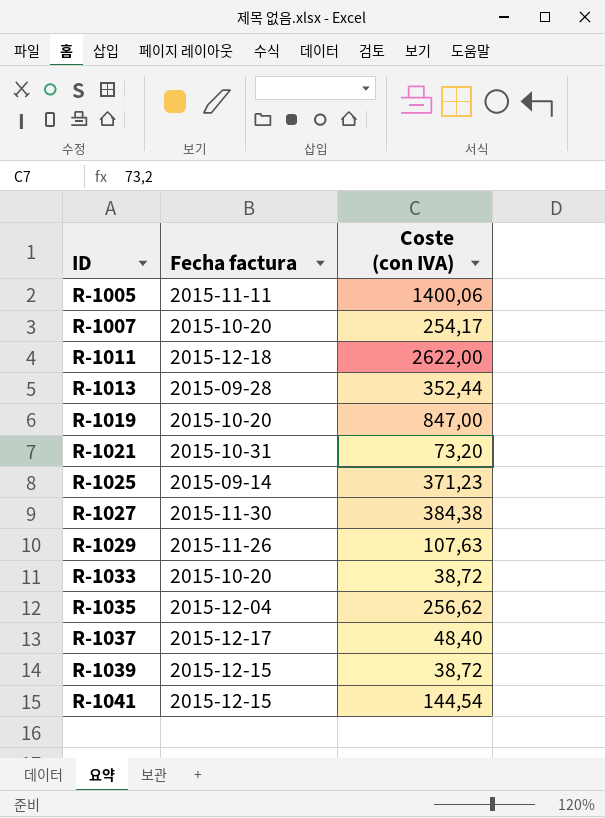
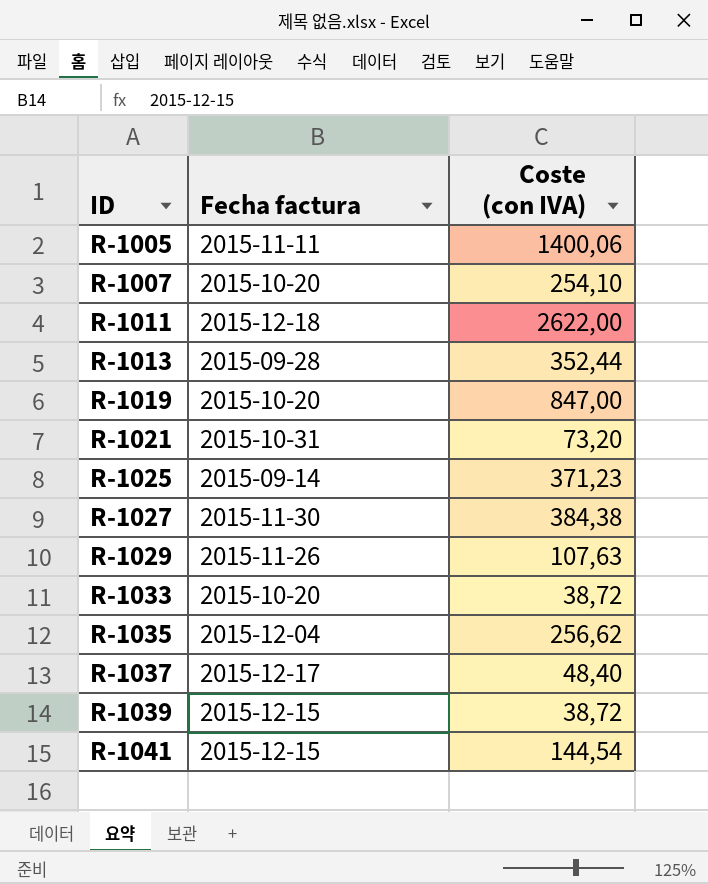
R-1007 | Coste (con IVA): 254,17 -> 254,10

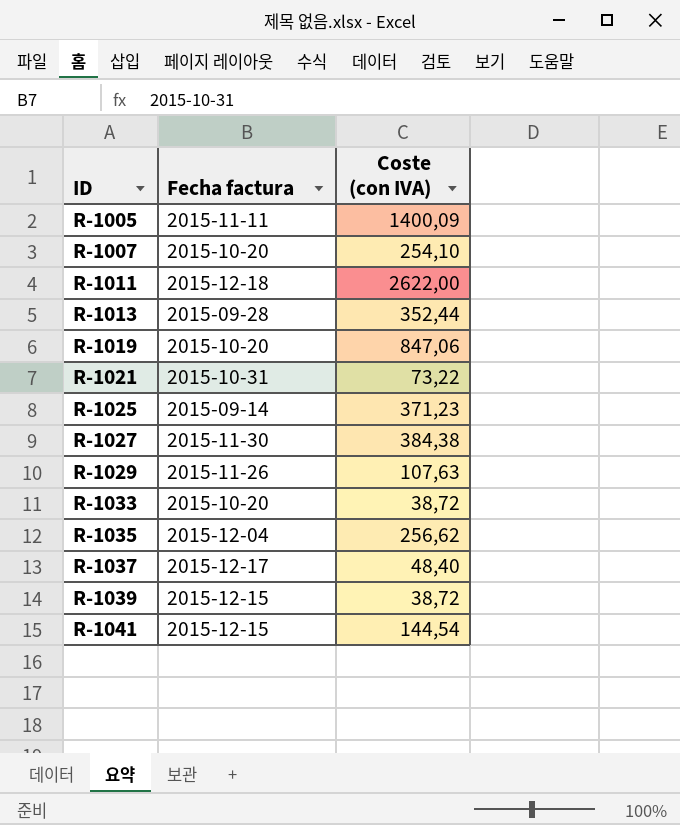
R-1005 | Coste (con IVA): 1400,06 -> 1400,09
R-1019 | Coste (con IVA): 847,00 -> 847,06
R-1021 | Coste (con IVA): 73,20 -> 73,22

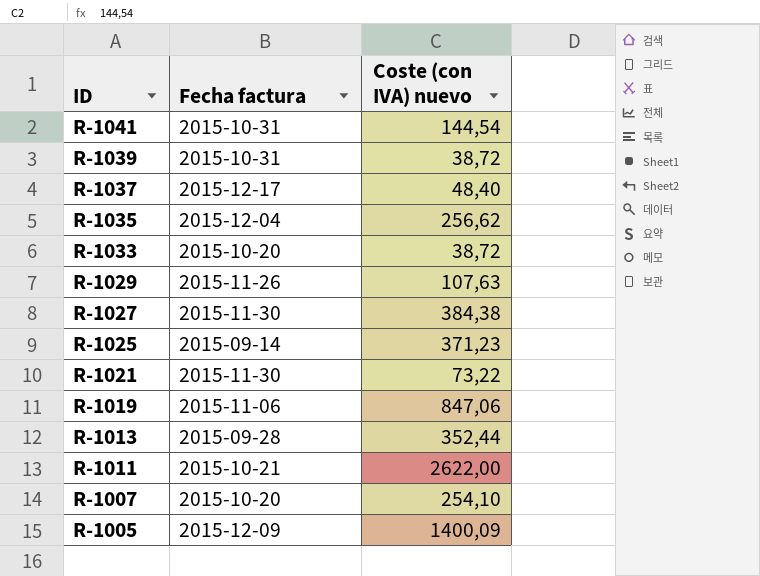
row order: ID ascending -> ID descending
column name: Coste (con IVA) -> Coste (con IVA) nuevo
R-1041 | Fecha factura: 2015-12-15 -> 2015-10-31
R-1039 | Fecha factura: 2015-12-15 -> 2015-10-31
R-1021 | Fecha factura: 2015-10-31 -> 2015-11-30
R-1019 | Fecha factura: 2015-10-20 -> 2015-11-06
R-1011 | Fecha factura: 2015-12-18 -> 2015-10-21
R-1005 | Fecha factura: 2015-11-11 -> 2015-12-09

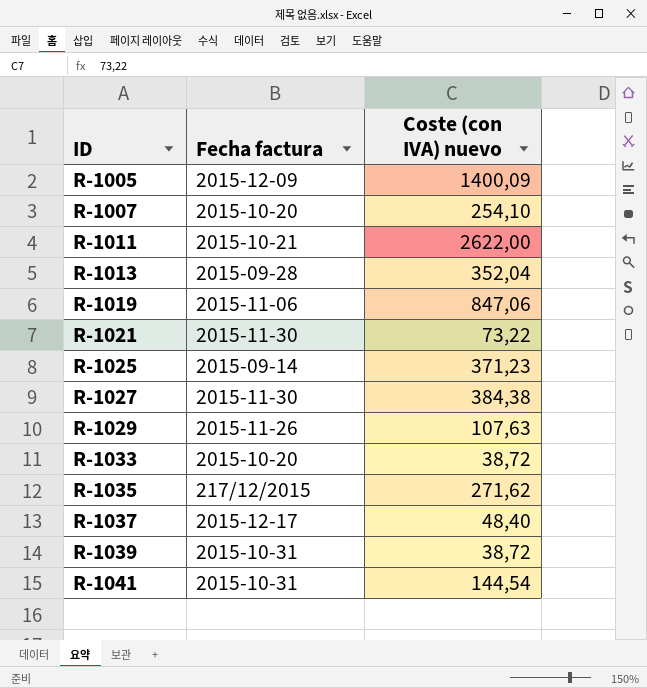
row order: ID descending -> ID ascending
R-1013 | Coste (con IVA) nuevo: 352,44 -> 352,04
R-1035 | Fecha factura: 2015-12-04 -> 217/12/2015
R-1035 | Coste (con IVA) nuevo: 256,62 -> 271,62

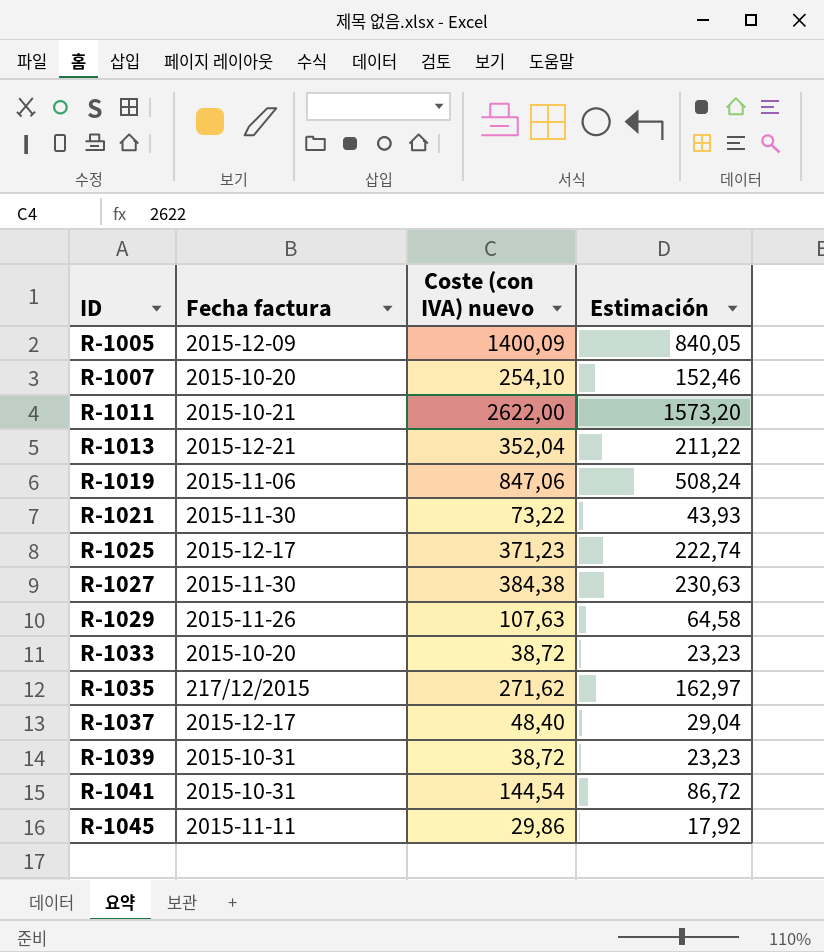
column Estimación | formula: none -> [Coste (con IVA) nuevo] * 0,6
R-1013 | Fecha factura: 2015-09-28 -> 2015-12-21
R-1025 | Fecha factura: 2015-09-14 -> 2015-12-17
row R-1045: none -> 2015-11-11 | 29,86 | 17,92

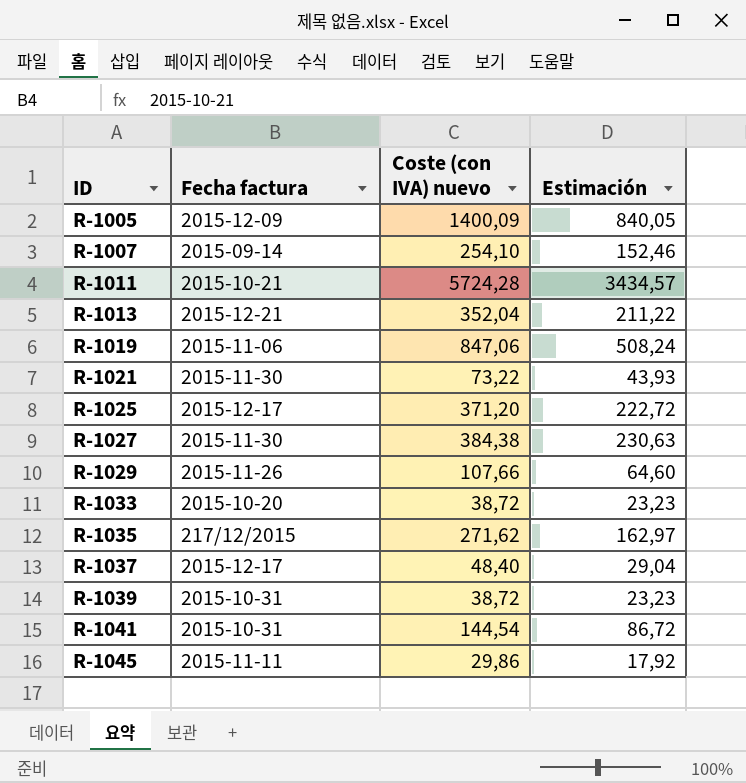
R-1007 | Fecha factura: 2015-10-20 -> 2015-09-14
R-1011 | Coste (con IVA) nuevo: 2622,00 -> 5724,28
R-1011 | Estimación: 1573,20 -> 3434,57
R-1025 | Coste (con IVA) nuevo: 371,23 -> 371,20
R-1025 | Estimación: 222,74 -> 222,72
R-1029 | Coste (con IVA) nuevo: 107,63 -> 107,66
R-1029 | Estimación: 64,58 -> 64,60

